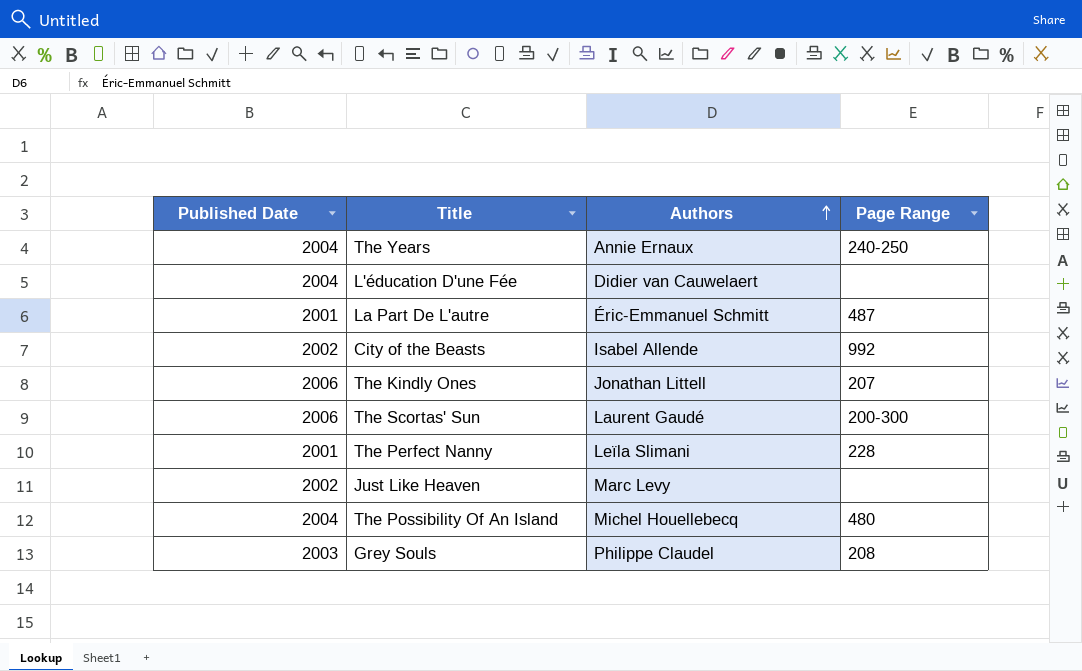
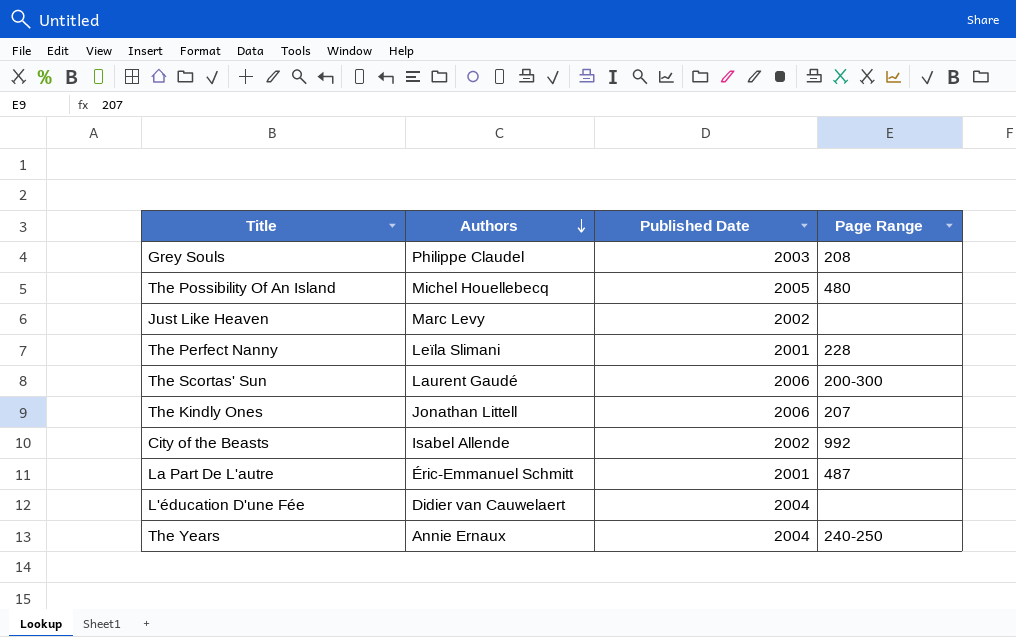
row order: Authors ascending -> Authors descending
column Published Date | position: 1 -> 3
The Possibility Of An Island | Published Date: 2004 -> 2005

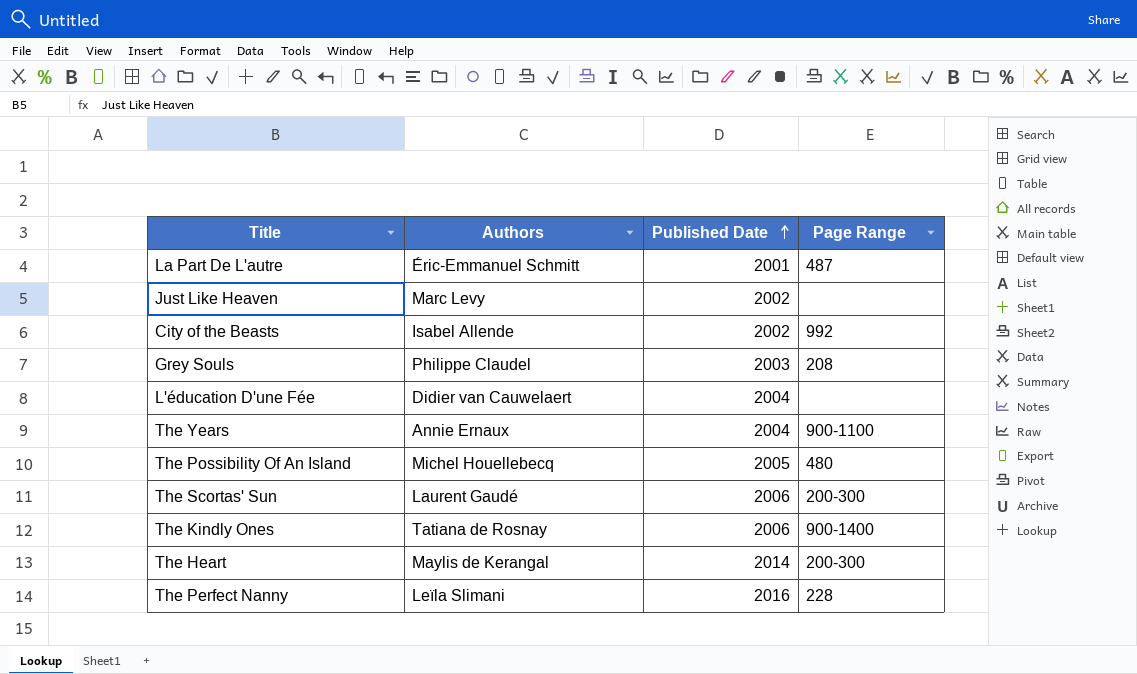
row order: Authors descending -> Published Date ascending
The Years | Page Range: 240-250 -> 900-1100
The Kindly Ones | Authors: Jonathan Littell -> Tatiana de Rosnay
The Kindly Ones | Page Range: 207 -> 900-1400
row The Heart: none -> Maylis de Kerangal | 2014 | 200-300
The Perfect Nanny | Published Date: 2001 -> 2016

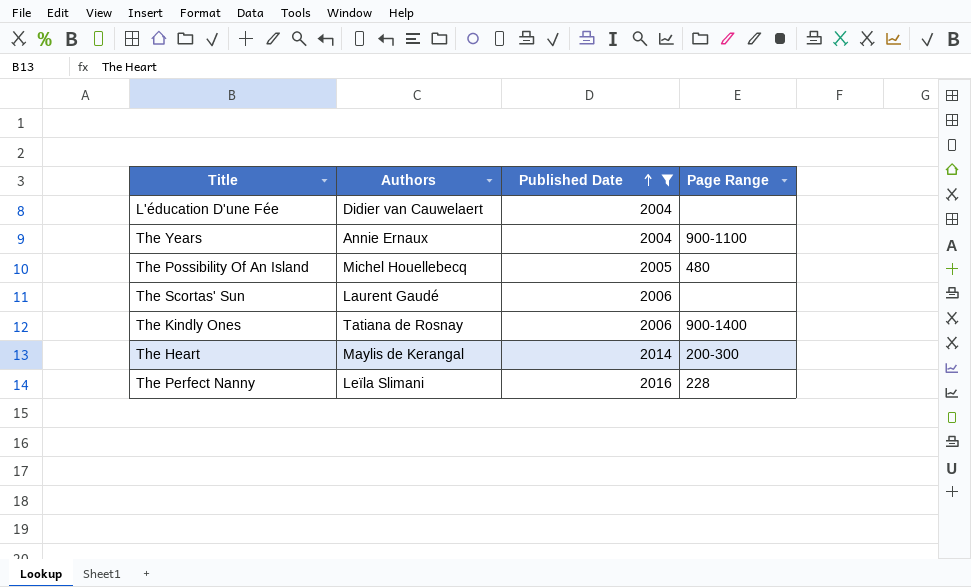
filter: none -> Published Date >= 2004
The Scortas' Sun | Page Range: 200-300 -> none

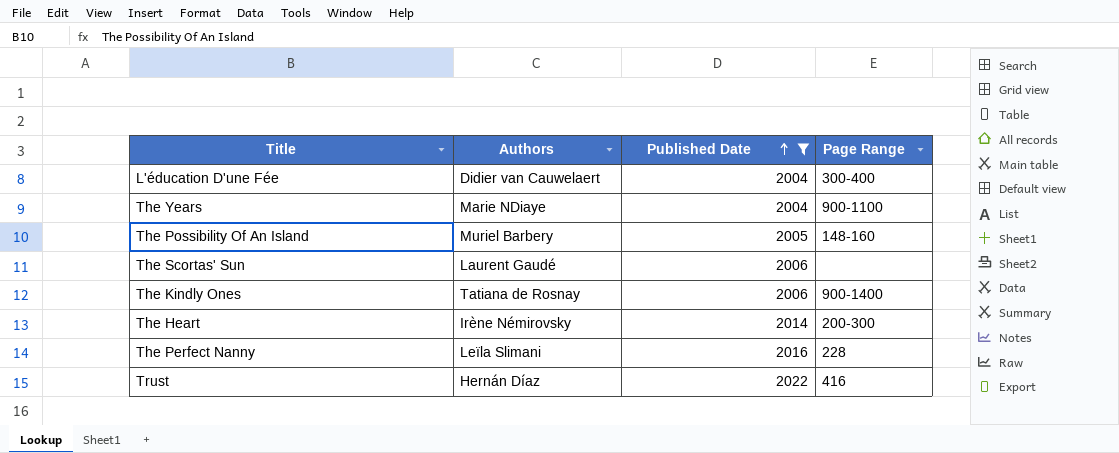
L'éducation D'une Fée | Page Range: none -> 300-400
The Years | Authors: Annie Ernaux -> Marie NDiaye
The Possibility Of An Island | Authors: Michel Houellebecq -> Muriel Barbery
The Possibility Of An Island | Page Range: 480 -> 148-160
The Heart | Authors: Maylis de Kerangal -> Irène Némirovsky
row Trust: none -> Hernán Díaz | 2022 | 416

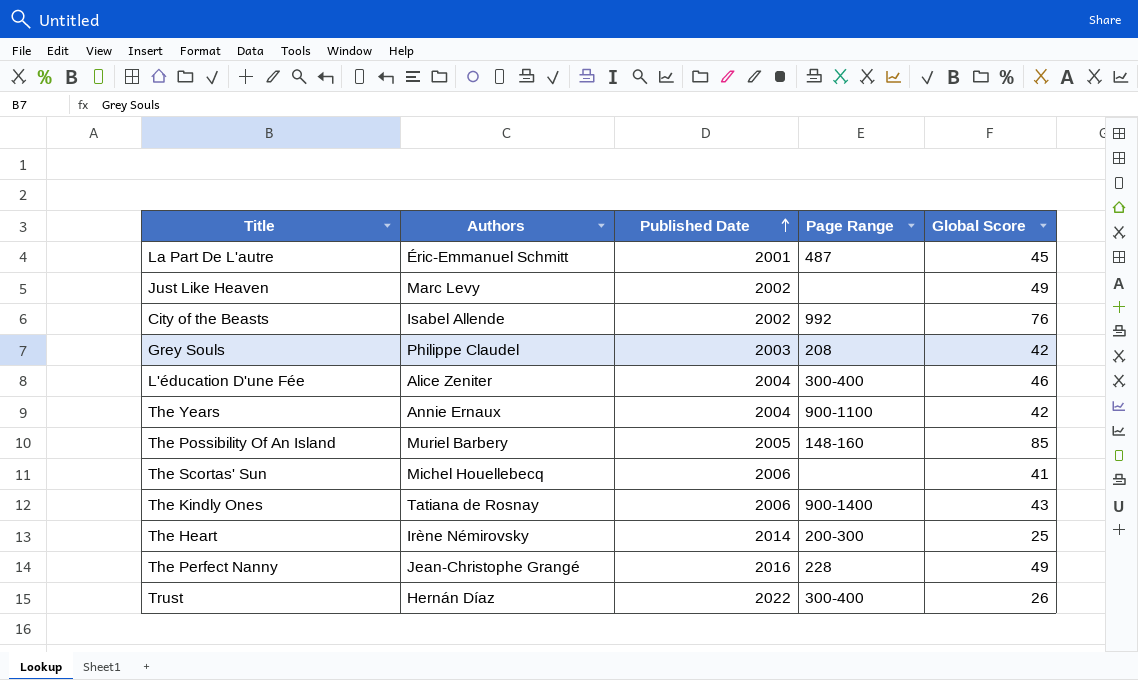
filter: Published Date >= 2004 -> none
column Global Score | position: none -> 5
L'éducation D'une Fée | Authors: Didier van Cauwelaert -> Alice Zeniter
The Years | Authors: Marie NDiaye -> Annie Ernaux
The Scortas' Sun | Authors: Laurent Gaudé -> Michel Houellebecq
The Perfect Nanny | Authors: Leïla Slimani -> Jean-Christophe Grangé
Trust | Page Range: 416 -> 300-400

